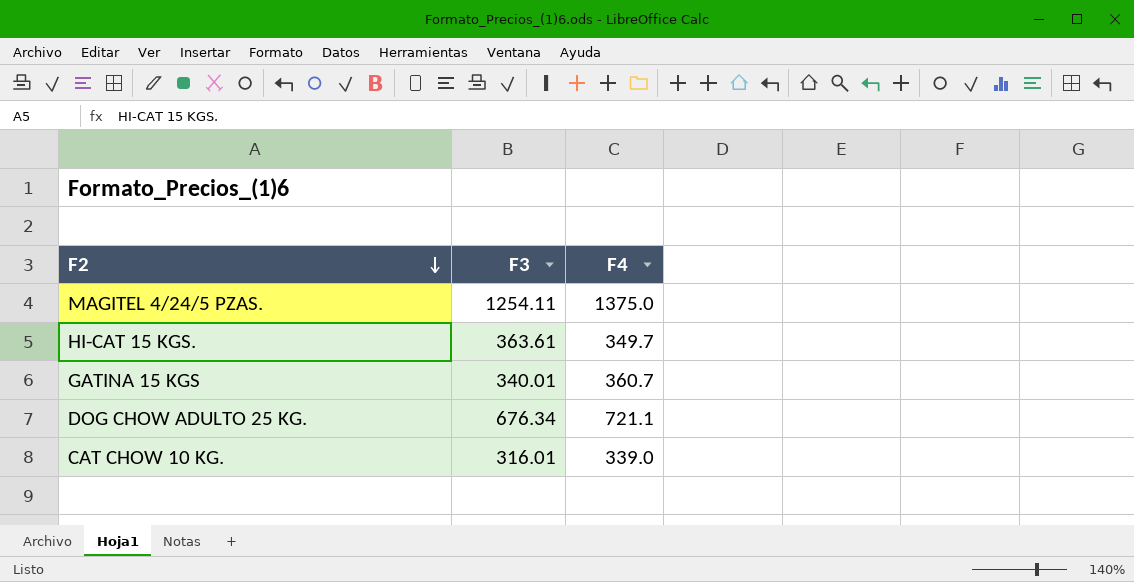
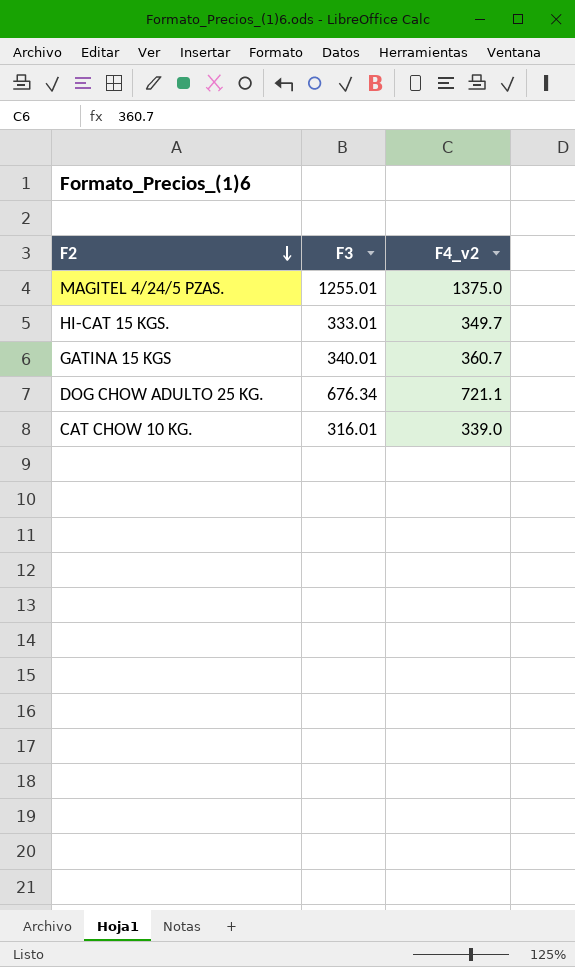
column name: F4 -> F4_v2
MAGITEL 4/24/5 PZAS. | F3: 1254.11 -> 1255.01
HI-CAT 15 KGS. | F3: 363.61 -> 333.01

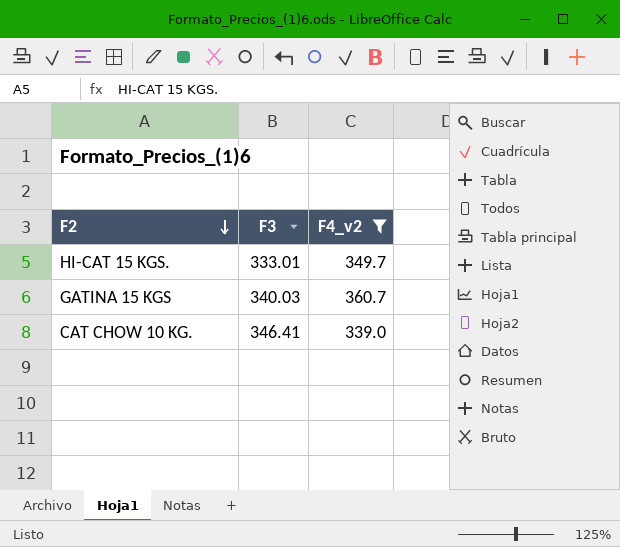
filter: none -> F4_v2 <= 360.7
GATINA 15 KGS | F3: 340.01 -> 340.03
CAT CHOW 10 KG. | F3: 316.01 -> 346.41

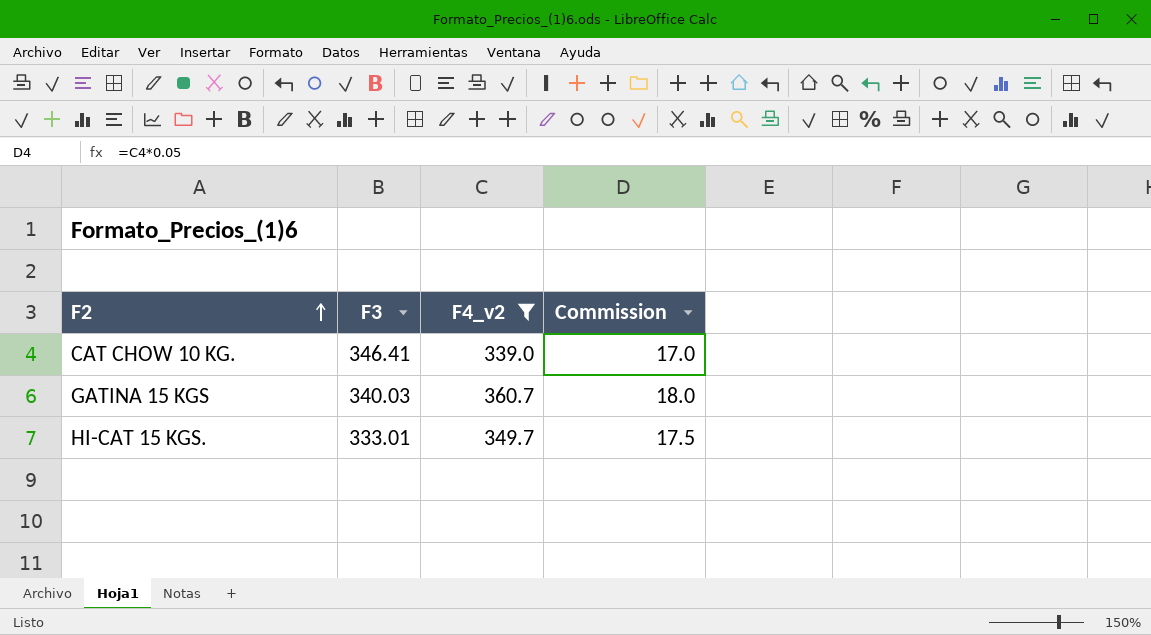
row order: F2 descending -> F2 ascending
column Commission | formula: none -> [F4_v2] * 0.05

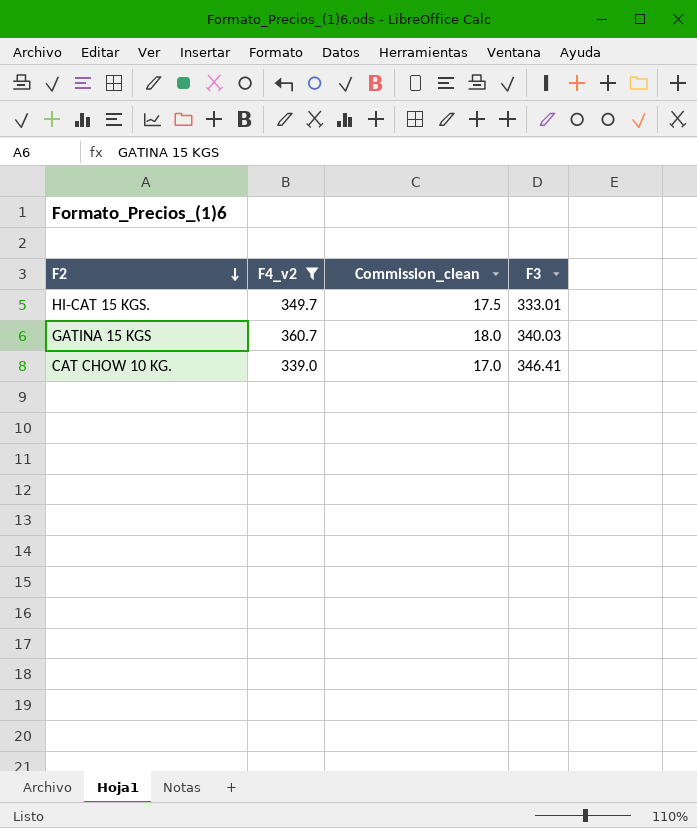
row order: F2 ascending -> F2 descending
column name: Commission -> Commission_clean
column F3 | position: 2 -> 4

